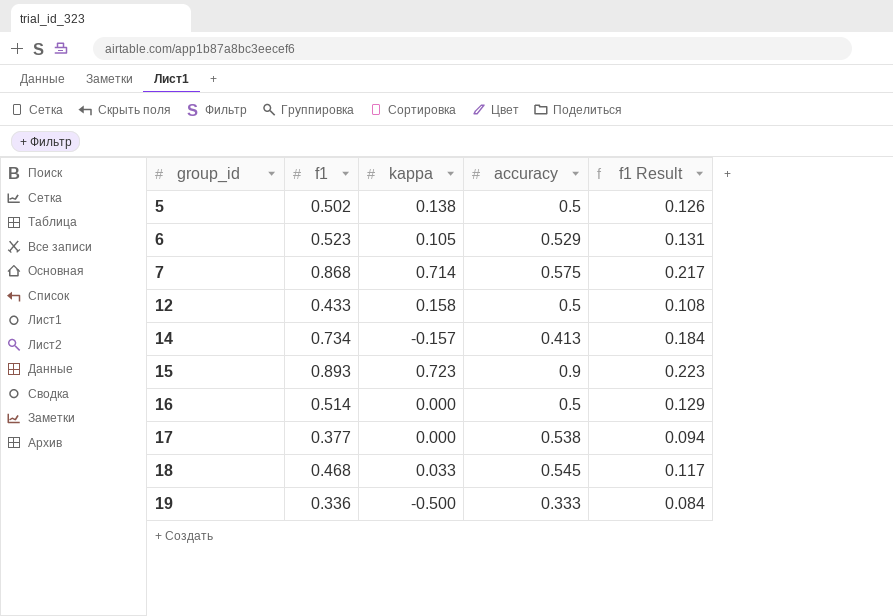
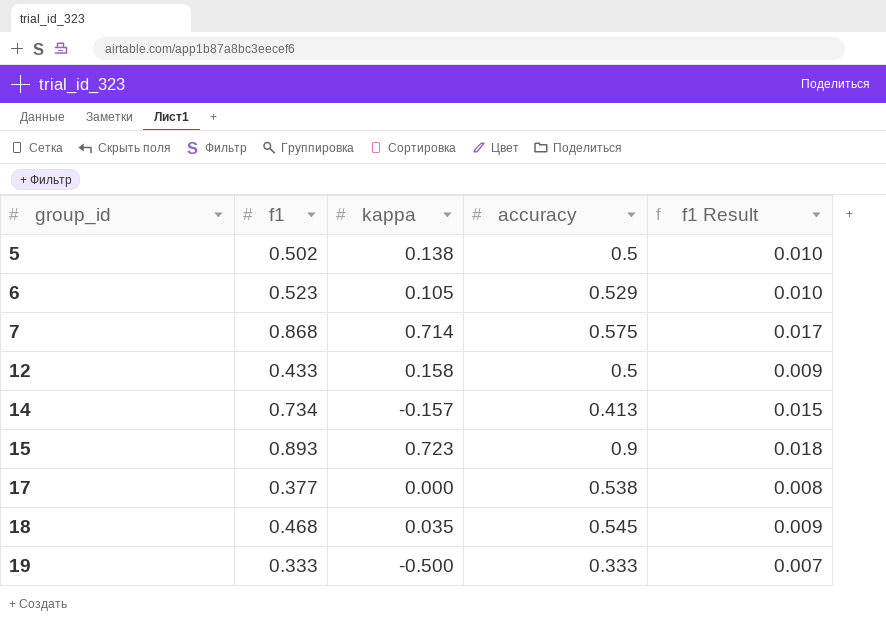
column f1 Result | formula: [f1] * 0.25 -> [f1] * 0.02
row 16: 0.514 | 0.000 | 0.5 | 0.129 -> none
18 | kappa: 0.033 -> 0.035
19 | f1: 0.336 -> 0.333

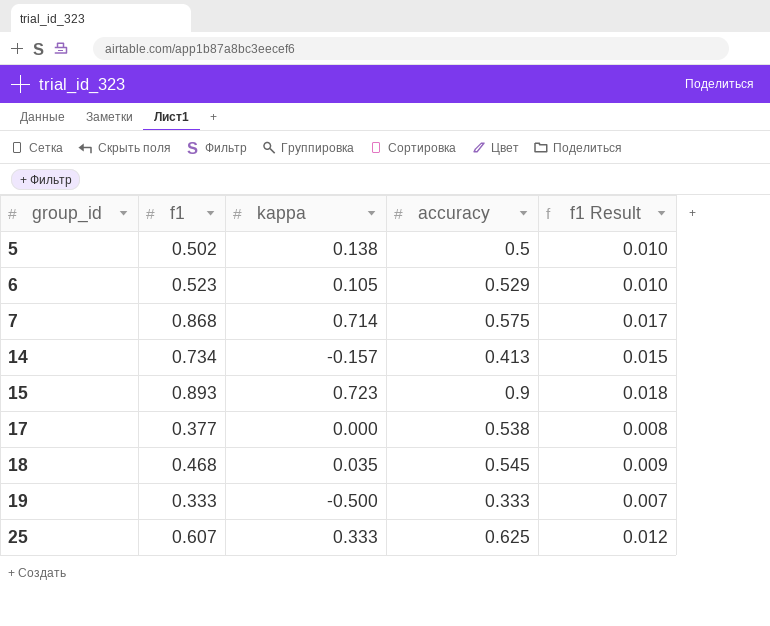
row 12: 0.433 | 0.158 | 0.5 | 0.009 -> none
row 25: none -> 0.607 | 0.333 | 0.625 | 0.012

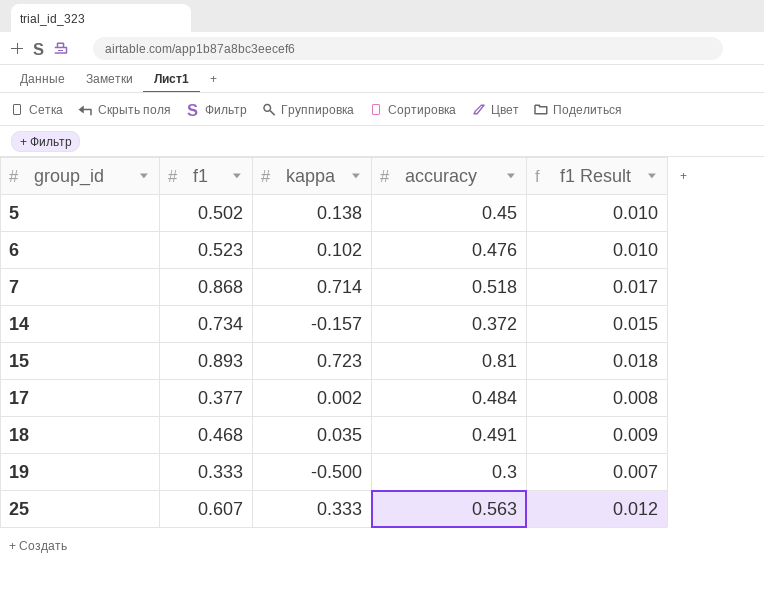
5 | accuracy: 0.5 -> 0.45
6 | kappa: 0.105 -> 0.102
6 | accuracy: 0.529 -> 0.476
7 | accuracy: 0.575 -> 0.518
14 | accuracy: 0.413 -> 0.372
15 | accuracy: 0.9 -> 0.81
17 | kappa: 0.000 -> 0.002
17 | accuracy: 0.538 -> 0.484
18 | accuracy: 0.545 -> 0.491
19 | accuracy: 0.333 -> 0.3
25 | accuracy: 0.625 -> 0.563

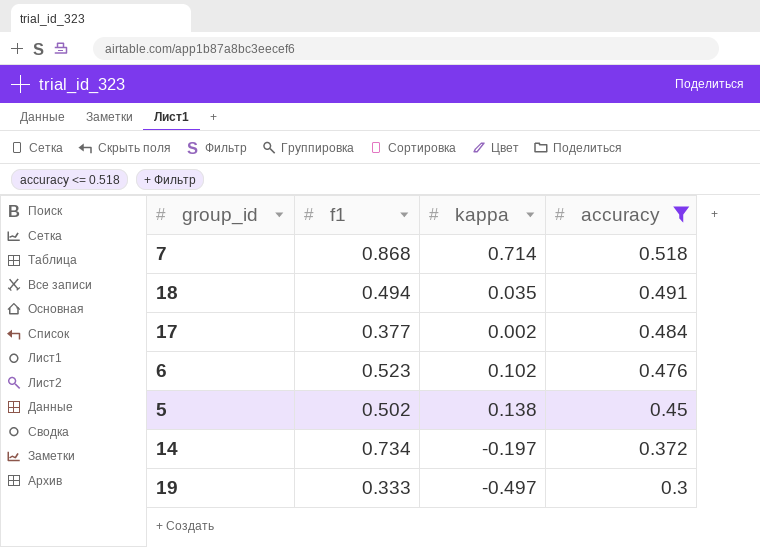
filter: none -> accuracy <= 0.518
row order: group_id ascending -> accuracy descending
column f1 Result | formula: [f1] * 0.02 -> none
18 | f1: 0.468 -> 0.494
14 | kappa: -0.157 -> -0.197
19 | kappa: -0.500 -> -0.497

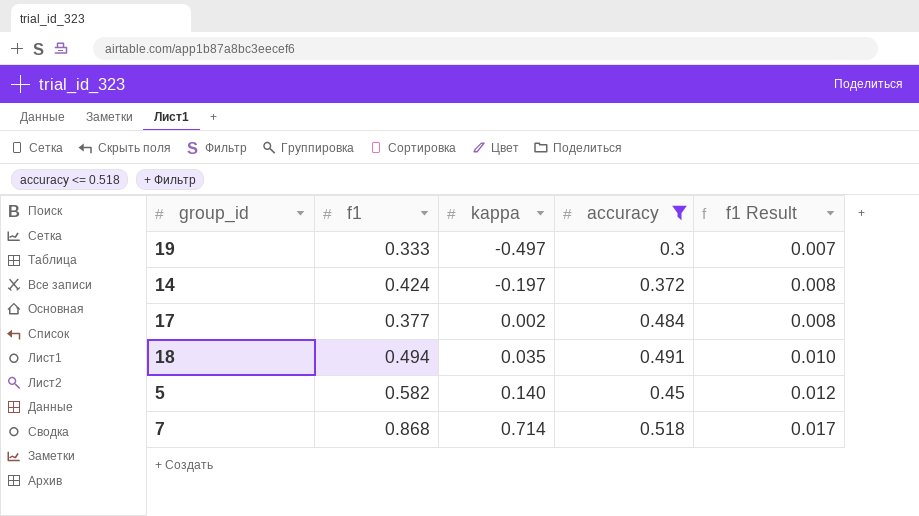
row order: accuracy descending -> kappa ascending
column f1 Result | formula: none -> [f1] * 0.02
row 6: 0.523 | 0.102 | 0.476 -> none
14 | f1: 0.734 -> 0.424
5 | f1: 0.502 -> 0.582
5 | kappa: 0.138 -> 0.140

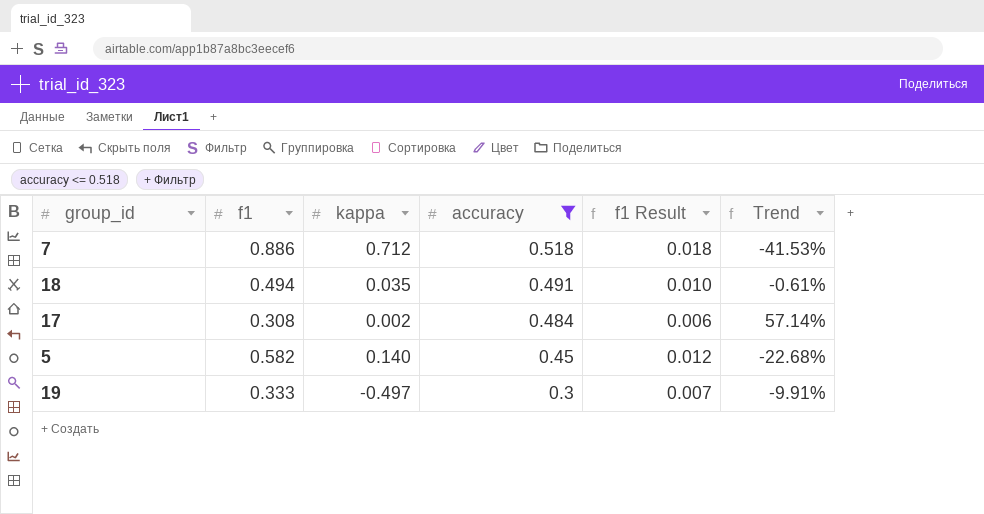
row order: kappa ascending -> accuracy descending
column Trend | formula: none -> ([accuracy] - [f1]) / [f1]
row 14: 0.424 | -0.197 | 0.372 | 0.008 -> none
7 | f1: 0.868 -> 0.886
7 | kappa: 0.714 -> 0.712
7 | f1 Result: 0.017 -> 0.018
17 | f1: 0.377 -> 0.308
17 | f1 Result: 0.008 -> 0.006

